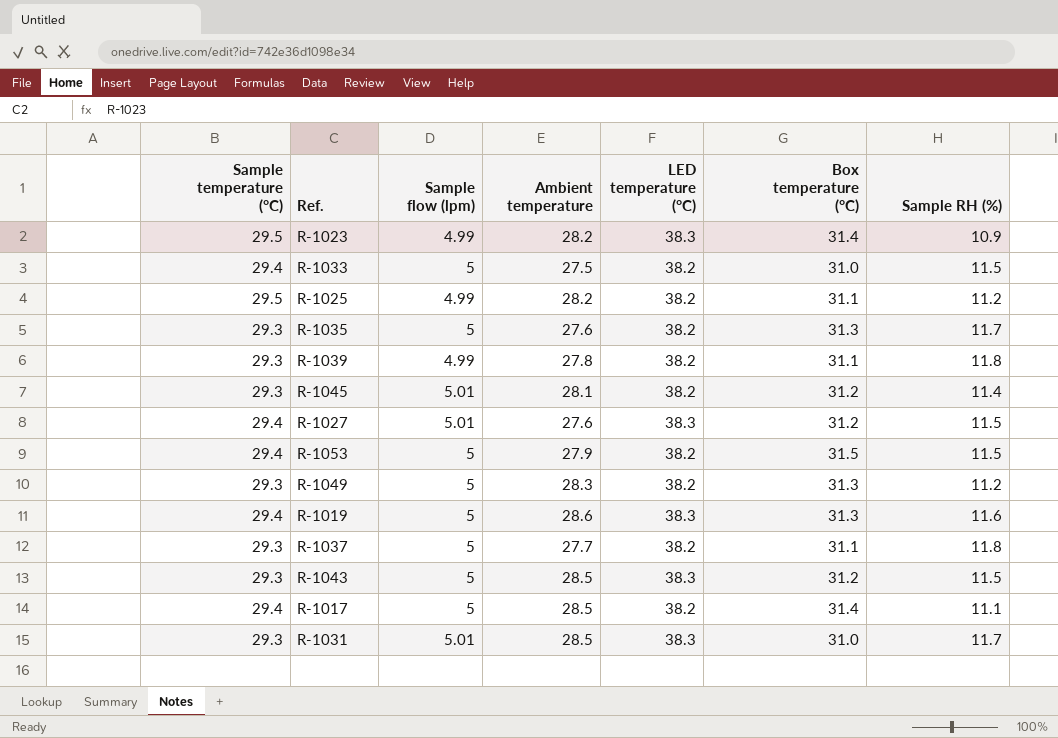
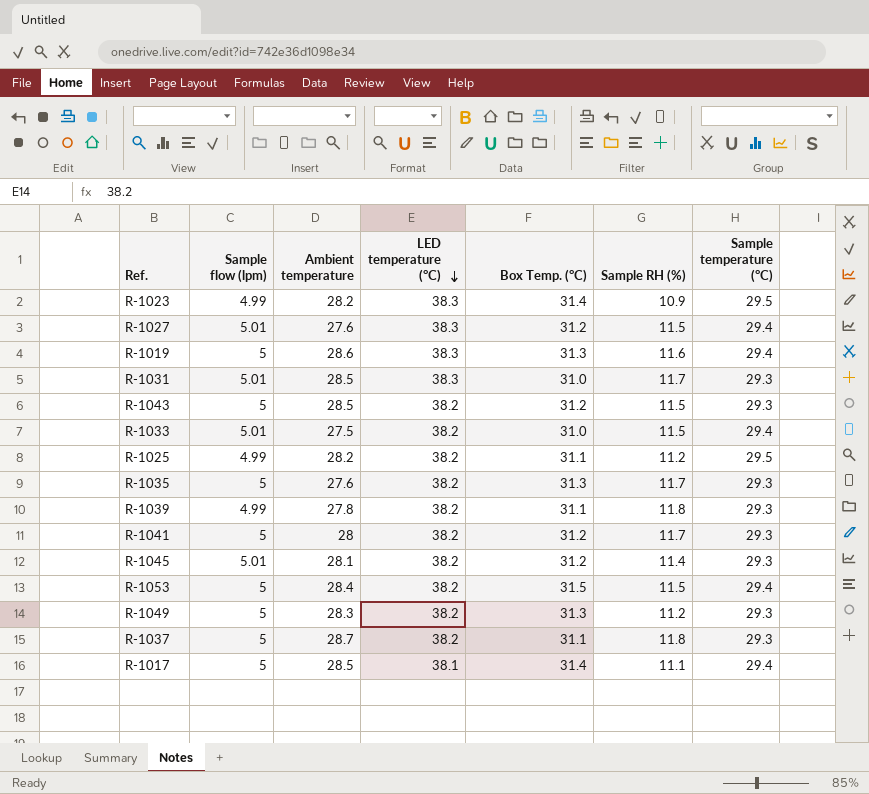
row order: none -> LED temperature (°C) descending
column name: Box temperature (°C) -> Box Temp. (°C)
column Sample temperature (°C) | position: 1 -> 7
R-1043 | LED temperature (°C): 38.3 -> 38.2
R-1033 | Sample flow (lpm): 5 -> 5.01
row R-1041: none -> 5 | 28 | 38.2 | 31.2 | 11.7 | 29.3
R-1053 | Ambient temperature: 27.9 -> 28.4
R-1037 | Ambient temperature: 27.7 -> 28.7
R-1017 | LED temperature (°C): 38.2 -> 38.1

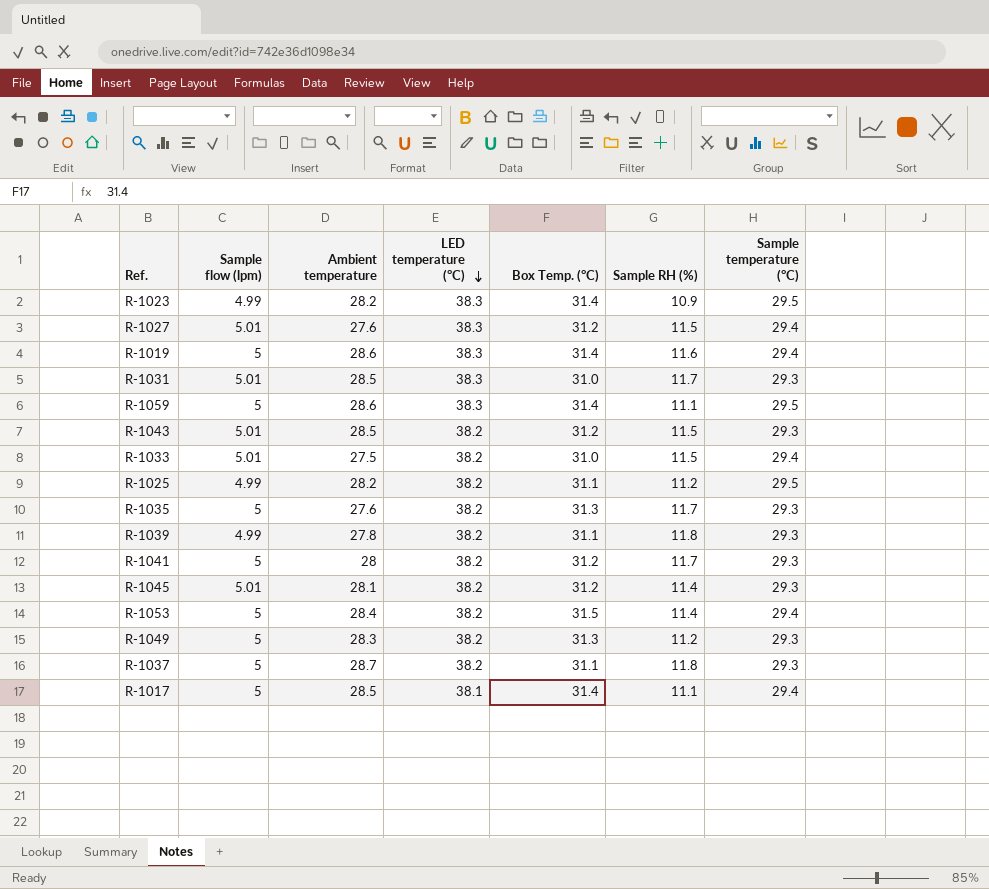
R-1019 | Box Temp. (°C): 31.3 -> 31.4
row R-1059: none -> 5 | 28.6 | 38.3 | 31.4 | 11.1 | 29.5
R-1043 | Sample flow (lpm): 5 -> 5.01
R-1053 | Sample RH (%): 11.5 -> 11.4

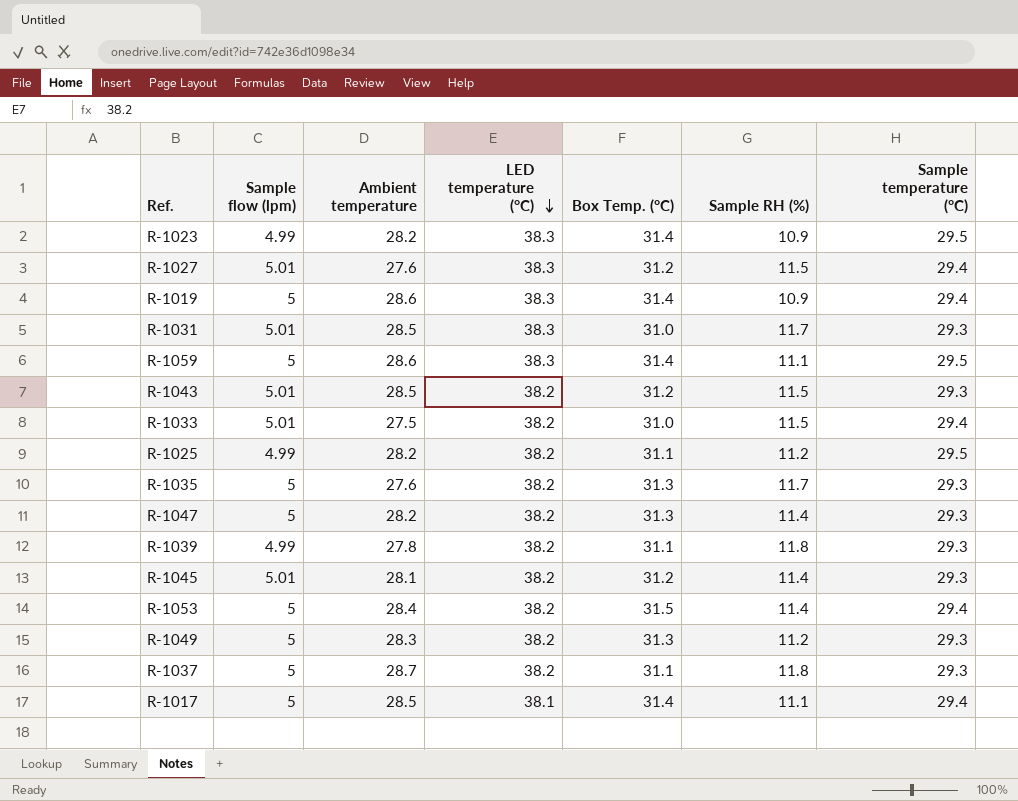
row R-1041: 5 | 28 | 38.2 | 31.2 | 11.7 | 29.3 -> none
R-1019 | Sample RH (%): 11.6 -> 10.9
row R-1047: none -> 5 | 28.2 | 38.2 | 31.3 | 11.4 | 29.3

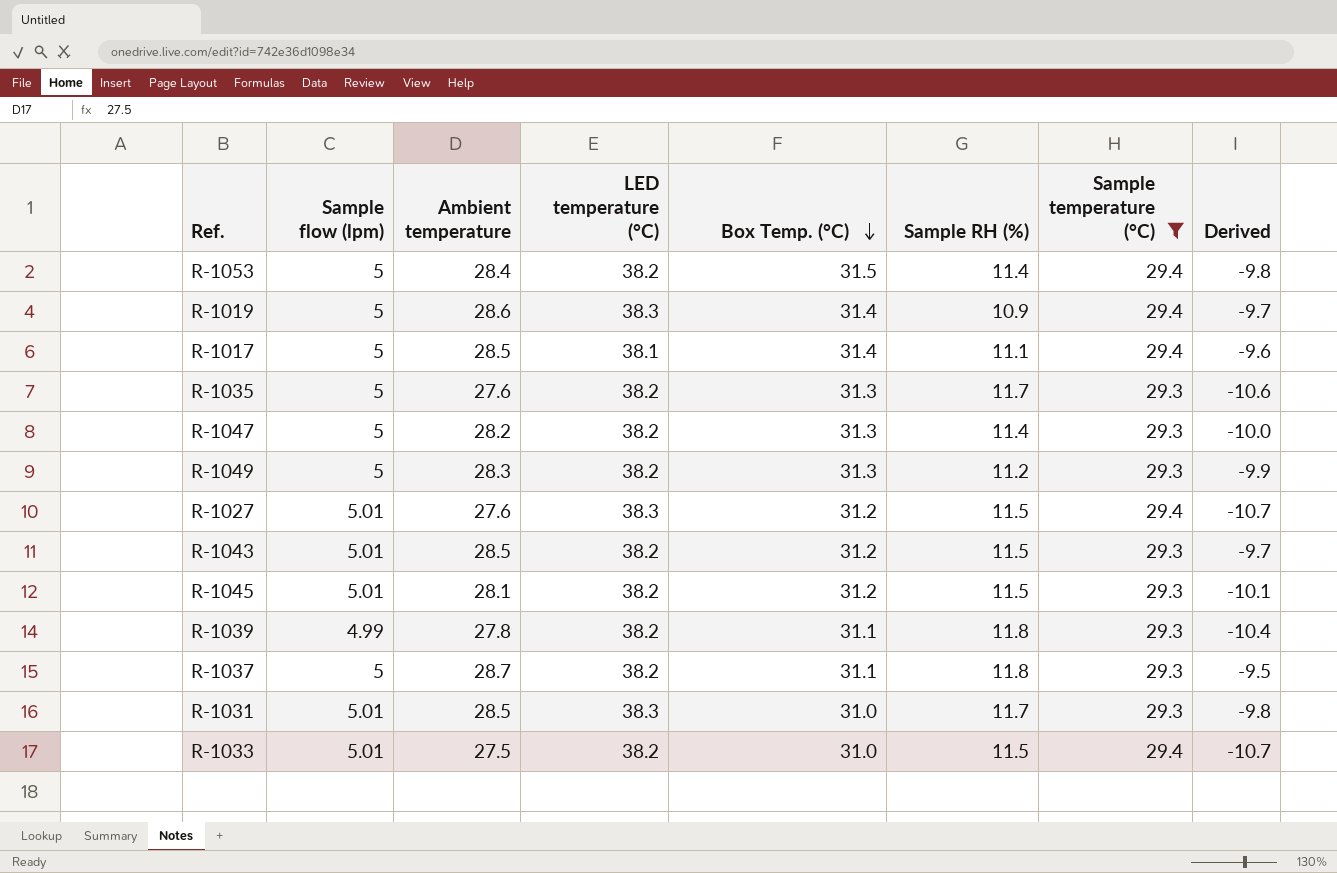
filter: none -> Sample temperature (°C) != 29.5
row order: LED temperature (°C) descending -> Box Temp. (°C) descending
column Derived | formula: none -> [Ambient temperature] - [LED temperature (°C)]
R-1045 | Sample RH (%): 11.4 -> 11.5

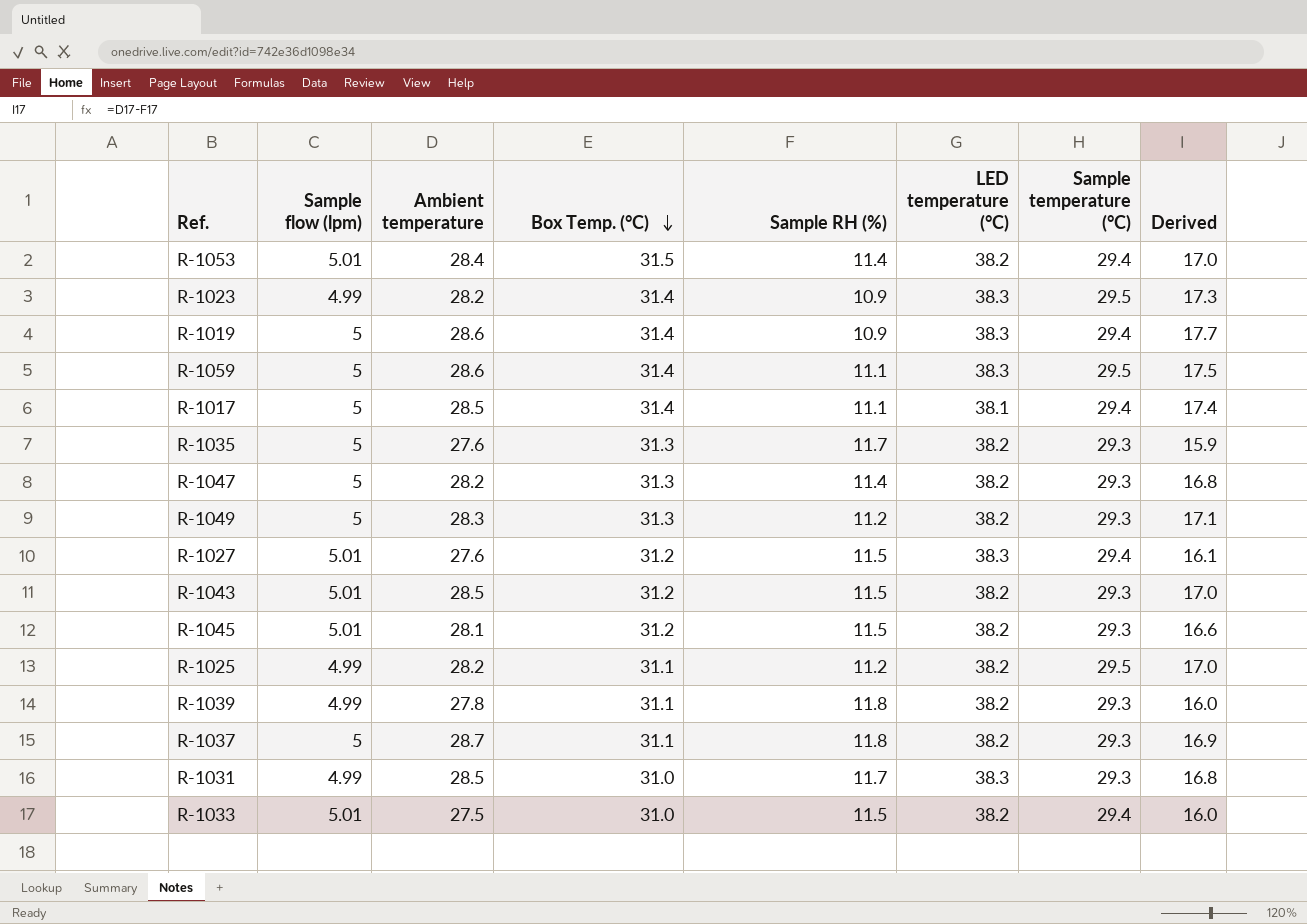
filter: Sample temperature (°C) != 29.5 -> none
column LED temperature (°C) | position: 4 -> 6
column Derived | formula: [Ambient temperature] - [LED temperature (°C)] -> [Ambient temperature] - [Sample RH (%)]
R-1053 | Sample flow (lpm): 5 -> 5.01
R-1031 | Sample flow (lpm): 5.01 -> 4.99

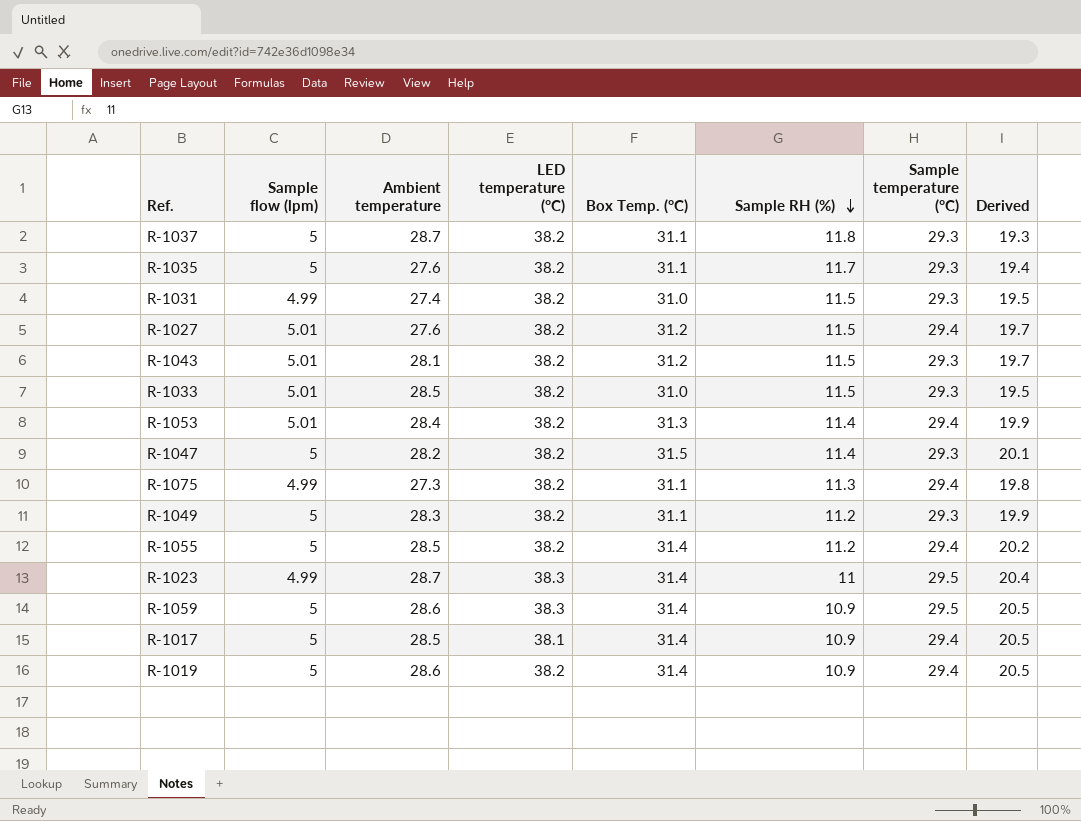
row order: Box Temp. (°C) descending -> Sample RH (%) descending
column LED temperature (°C) | position: 6 -> 4
column Derived | formula: [Ambient temperature] - [Sample RH (%)] -> [Box Temp. (°C)] - [Sample RH (%)]
row R-1045: 5.01 | 28.1 | 31.2 | 11.5 | 38.2 | 29.3 | 16.6 -> none
row R-1025: 4.99 | 28.2 | 31.1 | 11.2 | 38.2 | 29.5 | 17.0 -> none
row R-1039: 4.99 | 27.8 | 31.1 | 11.8 | 38.2 | 29.3 | 16.0 -> none
R-1035 | Box Temp. (°C): 31.3 -> 31.1
R-1031 | Ambient temperature: 28.5 -> 27.4
R-1031 | LED temperature (°C): 38.3 -> 38.2
R-1031 | Sample RH (%): 11.7 -> 11.5
R-1027 | LED temperature (°C): 38.3 -> 38.2
R-1043 | Ambient temperature: 28.5 -> 28.1
R-1033 | Ambient temperature: 27.5 -> 28.5
R-1033 | Sample temperature (°C): 29.4 -> 29.3
R-1053 | Box Temp. (°C): 31.5 -> 31.3
R-1047 | Box Temp. (°C): 31.3 -> 31.5
row R-1075: none -> 4.99 | 27.3 | 38.2 | 31.1 | 11.3 | 29.4 | 19.8
R-1049 | Box Temp. (°C): 31.3 -> 31.1
row R-1055: none -> 5 | 28.5 | 38.2 | 31.4 | 11.2 | 29.4 | 20.2
R-1023 | Ambient temperature: 28.2 -> 28.7
R-1023 | Sample RH (%): 10.9 -> 11
R-1059 | Sample RH (%): 11.1 -> 10.9
R-1017 | Sample RH (%): 11.1 -> 10.9
R-1019 | LED temperature (°C): 38.3 -> 38.2

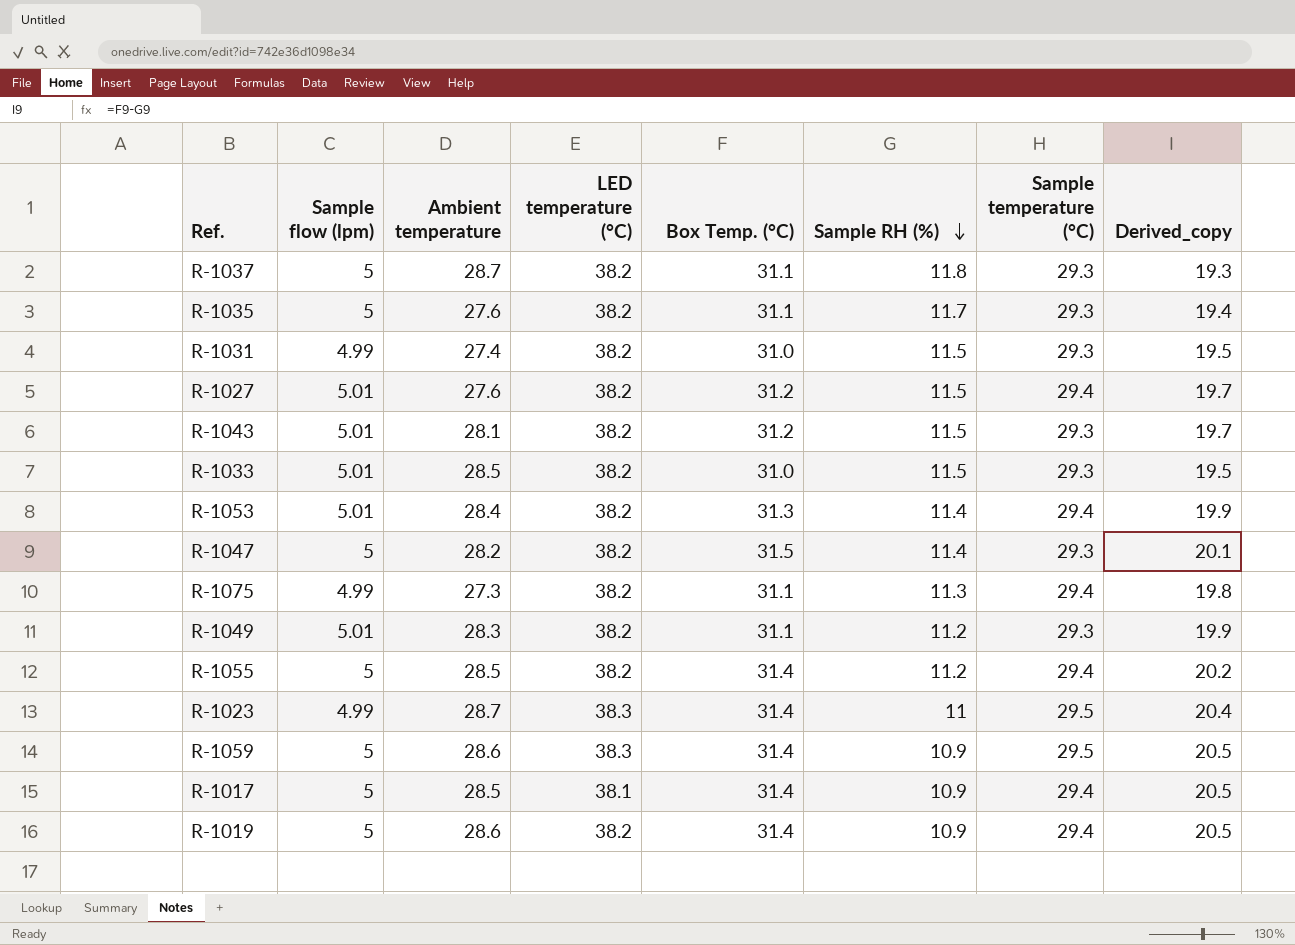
column name: Derived -> Derived_copy
R-1049 | Sample flow (lpm): 5 -> 5.01

